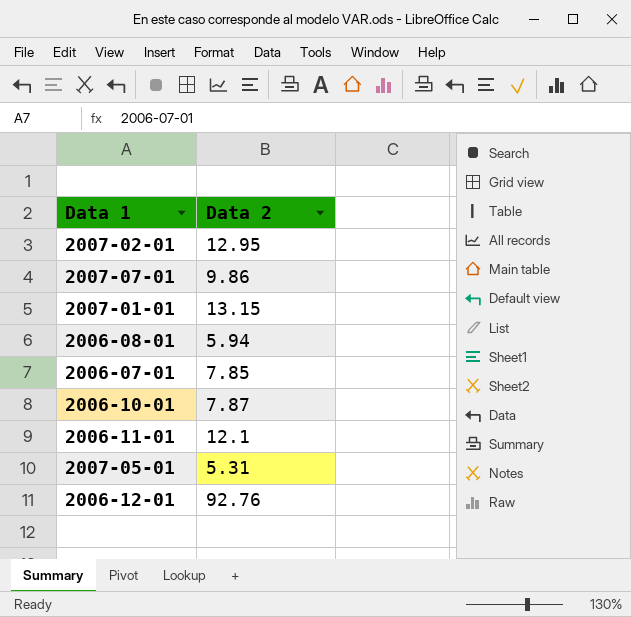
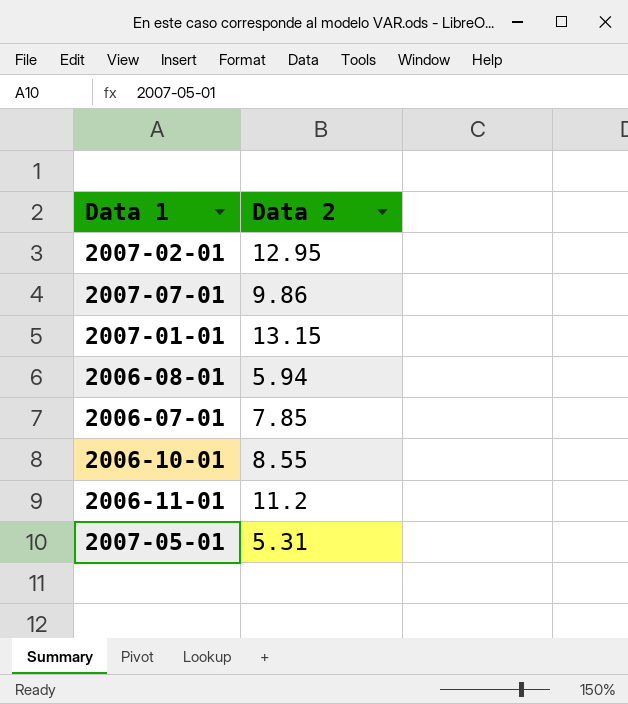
row 2006-12-01: 92.76 -> none
2006-10-01 | Data 2: 7.87 -> 8.55
2006-11-01 | Data 2: 12.1 -> 11.2

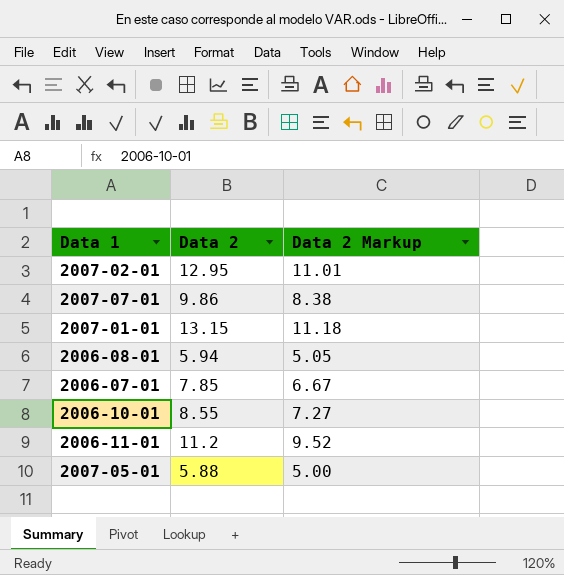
column Data 2 Markup | formula: none -> [Data 2] * 0.85
2007-05-01 | Data 2: 5.31 -> 5.88

